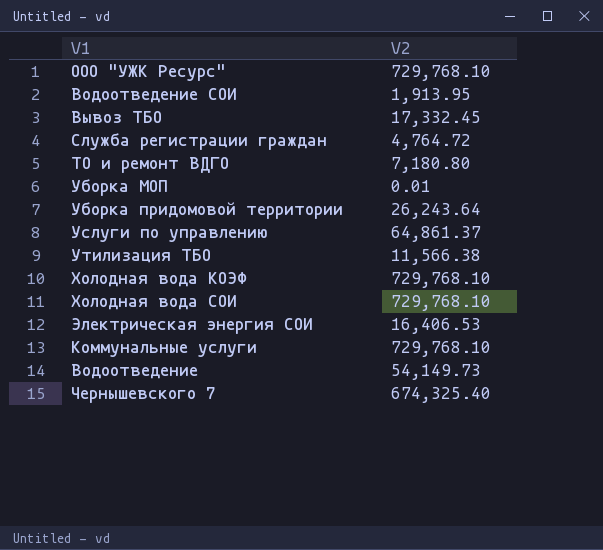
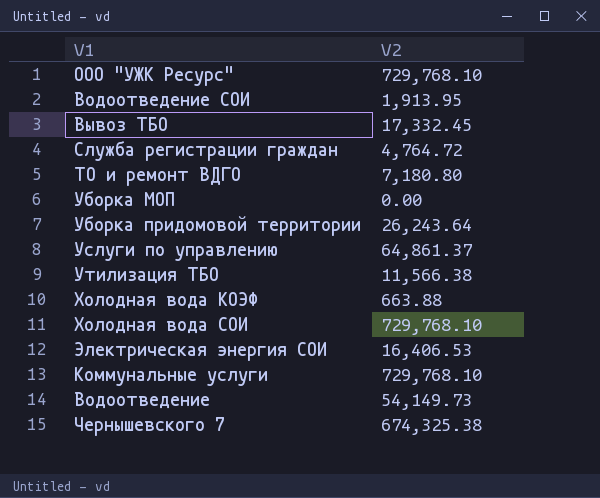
Уборка МОП | V2: 0.01 -> 0.00
Холодная вода КОЭФ | V2: 729,768.10 -> 663.88
Чернышевского 7 | V2: 674,325.40 -> 674,325.38

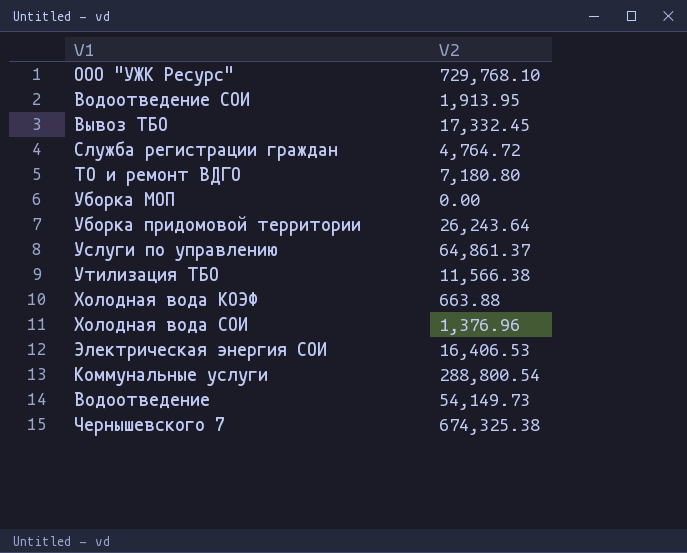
Холодная вода СОИ | V2: 729,768.10 -> 1,376.96
Коммунальные услуги | V2: 729,768.10 -> 288,800.54

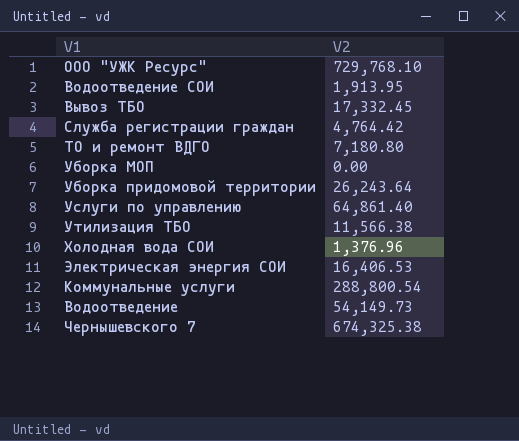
row Холодная вода КОЭФ: 663.88 -> none
Служба регистрации граждан | V2: 4,764.72 -> 4,764.42
Услуги по управлению | V2: 64,861.37 -> 64,861.40

